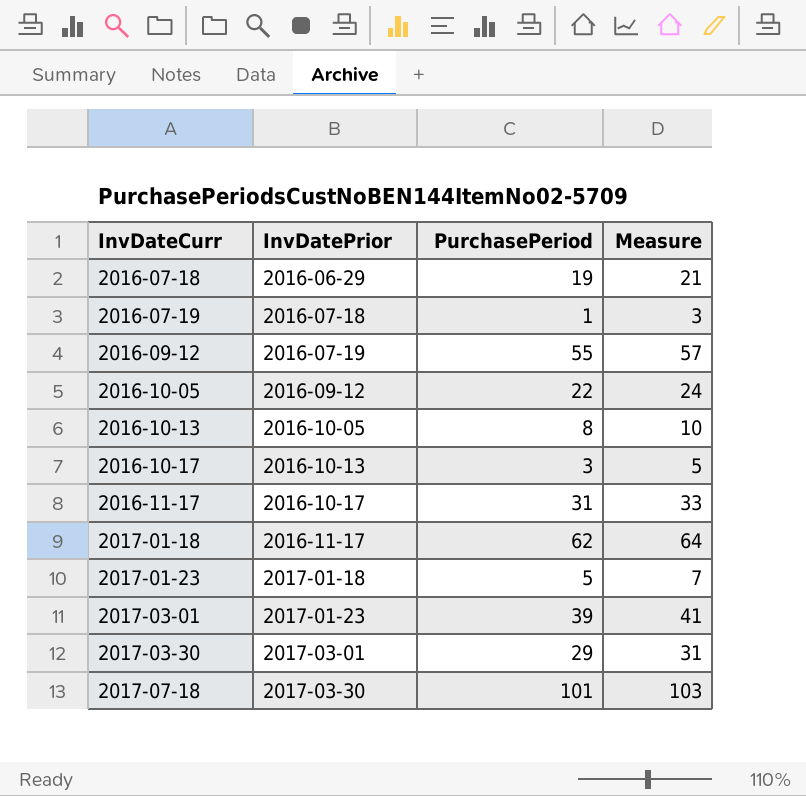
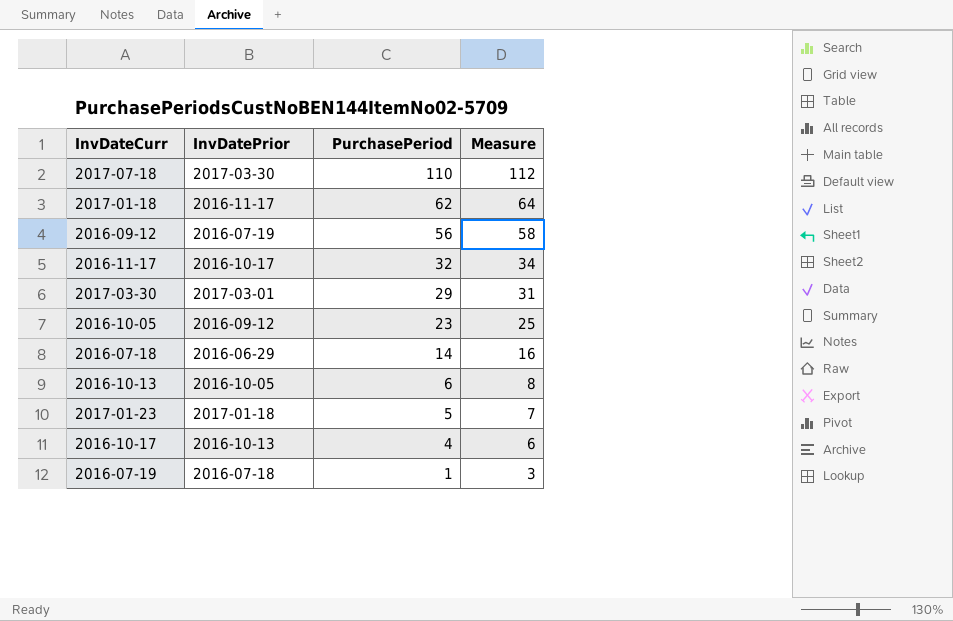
row order: InvDateCurr ascending -> PurchasePeriod descending
row 2017-03-01: 2017-01-23 | 39 | 41 -> none
2017-07-18 | PurchasePeriod: 101 -> 110
2017-07-18 | Measure: 103 -> 112
2016-09-12 | PurchasePeriod: 55 -> 56
2016-09-12 | Measure: 57 -> 58
2016-11-17 | PurchasePeriod: 31 -> 32
2016-11-17 | Measure: 33 -> 34
2016-10-05 | PurchasePeriod: 22 -> 23
2016-10-05 | Measure: 24 -> 25
2016-07-18 | PurchasePeriod: 19 -> 14
2016-07-18 | Measure: 21 -> 16
2016-10-13 | PurchasePeriod: 8 -> 6
2016-10-13 | Measure: 10 -> 8
2016-10-17 | PurchasePeriod: 3 -> 4
2016-10-17 | Measure: 5 -> 6

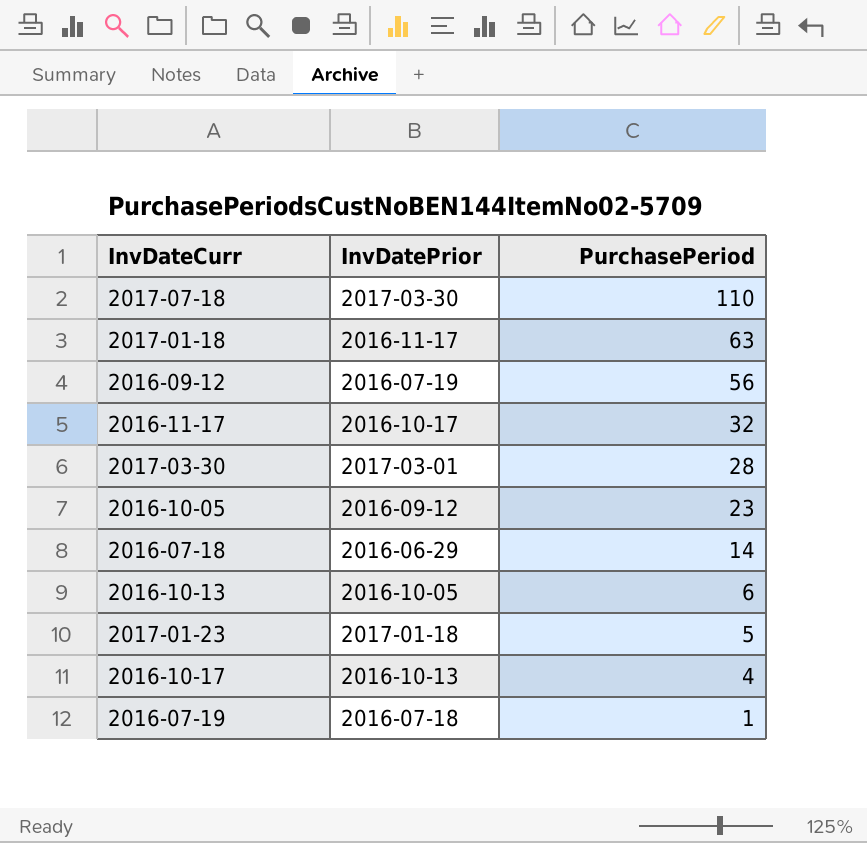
column Measure | formula: [PurchasePeriod] + 2 -> none
2017-01-18 | PurchasePeriod: 62 -> 63
2017-03-30 | PurchasePeriod: 29 -> 28

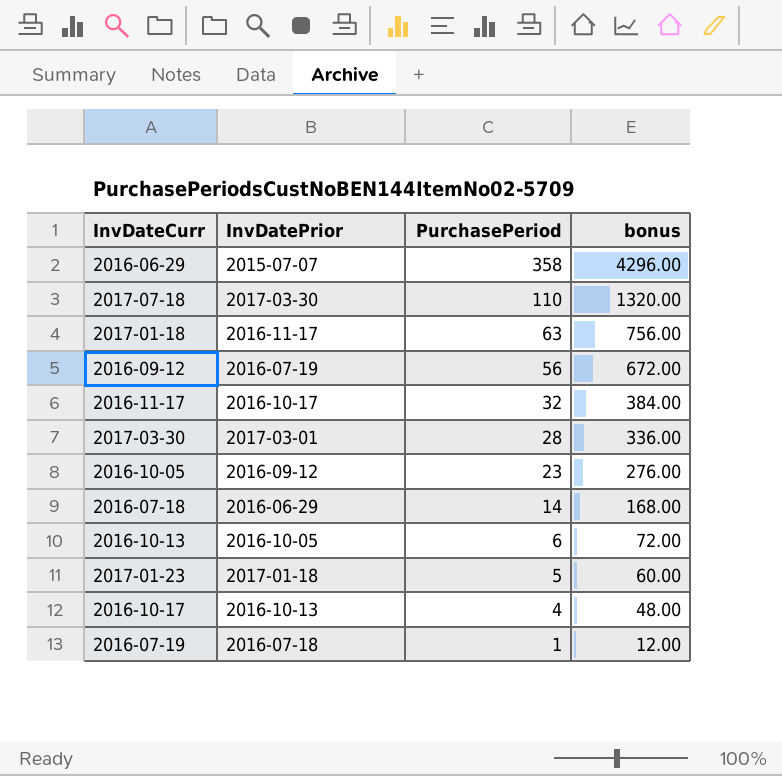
column bonus | formula: none -> [PurchasePeriod] * 12
row 2016-06-29: none -> 2015-07-07 | 358 | 4296.00

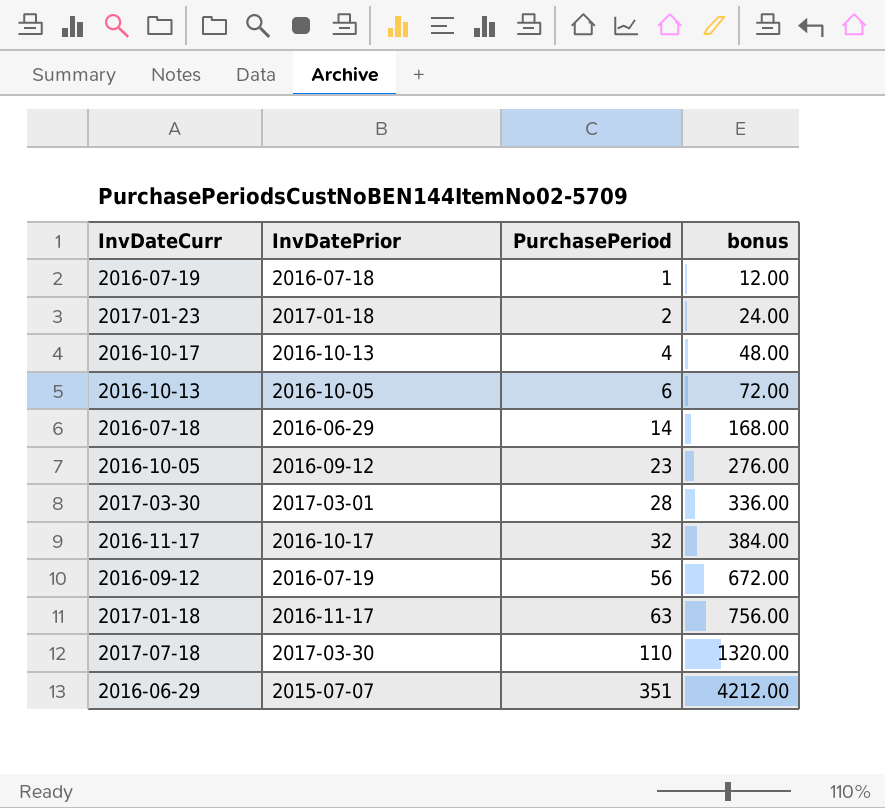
row order: PurchasePeriod descending -> PurchasePeriod ascending
2017-01-23 | PurchasePeriod: 5 -> 2
2017-01-23 | bonus: 60.00 -> 24.00
2016-06-29 | PurchasePeriod: 358 -> 351
2016-06-29 | bonus: 4296.00 -> 4212.00

